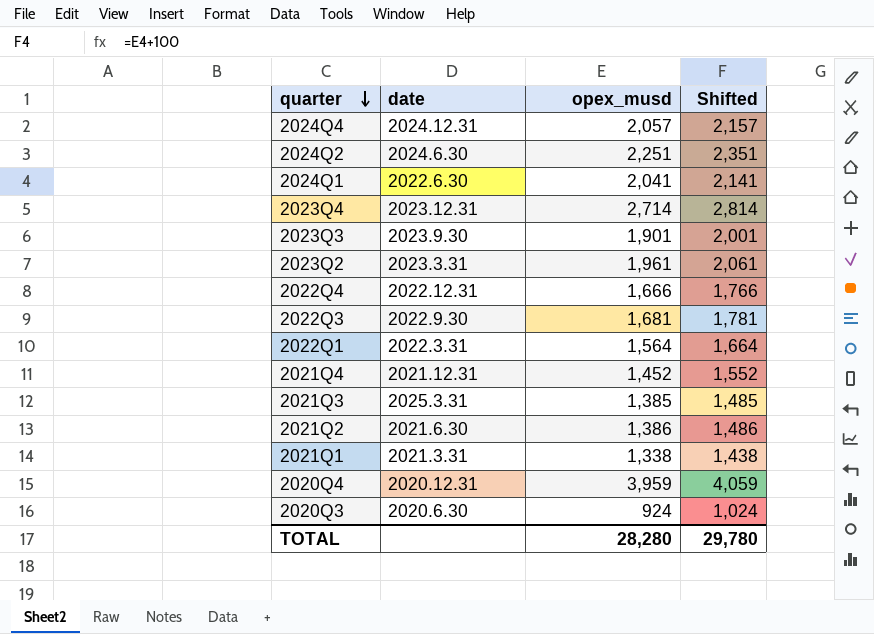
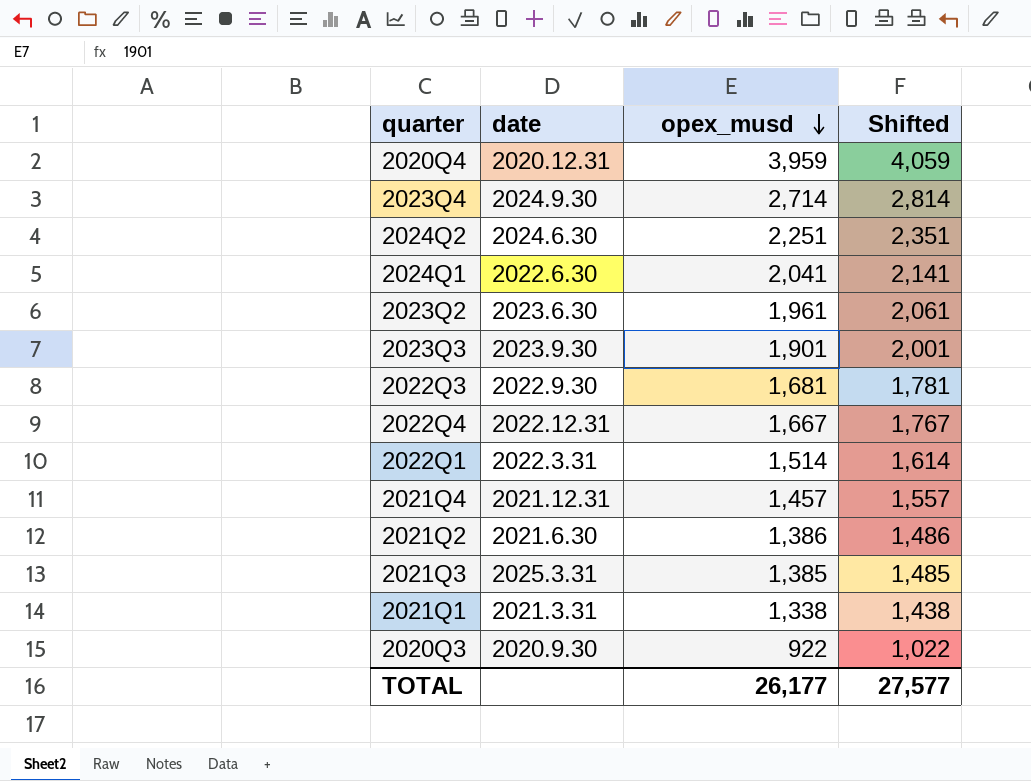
row order: quarter descending -> opex_musd descending
row 2024Q4: 2024.12.31 | 2,057 | 2,157 -> none
2023Q4 | date: 2023.12.31 -> 2024.9.30
2023Q2 | date: 2023.3.31 -> 2023.6.30
2022Q4 | opex_musd: 1,666 -> 1,667
2022Q4 | Shifted: 1,766 -> 1,767
2022Q1 | opex_musd: 1,564 -> 1,514
2022Q1 | Shifted: 1,664 -> 1,614
2021Q4 | opex_musd: 1,452 -> 1,457
2021Q4 | Shifted: 1,552 -> 1,557
2020Q3 | date: 2020.6.30 -> 2020.9.30
2020Q3 | opex_musd: 924 -> 922
2020Q3 | Shifted: 1,024 -> 1,022
TOTAL | opex_musd: 28,280 -> 26,177
TOTAL | Shifted: 29,780 -> 27,577

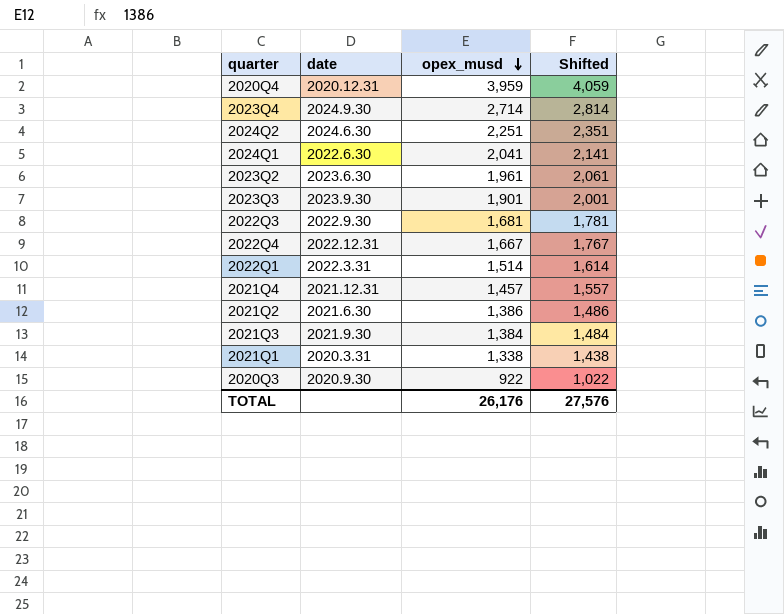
2021Q3 | date: 2025.3.31 -> 2021.9.30
2021Q3 | opex_musd: 1,385 -> 1,384
2021Q3 | Shifted: 1,485 -> 1,484
2021Q1 | date: 2021.3.31 -> 2020.3.31
TOTAL | opex_musd: 26,177 -> 26,176
TOTAL | Shifted: 27,577 -> 27,576

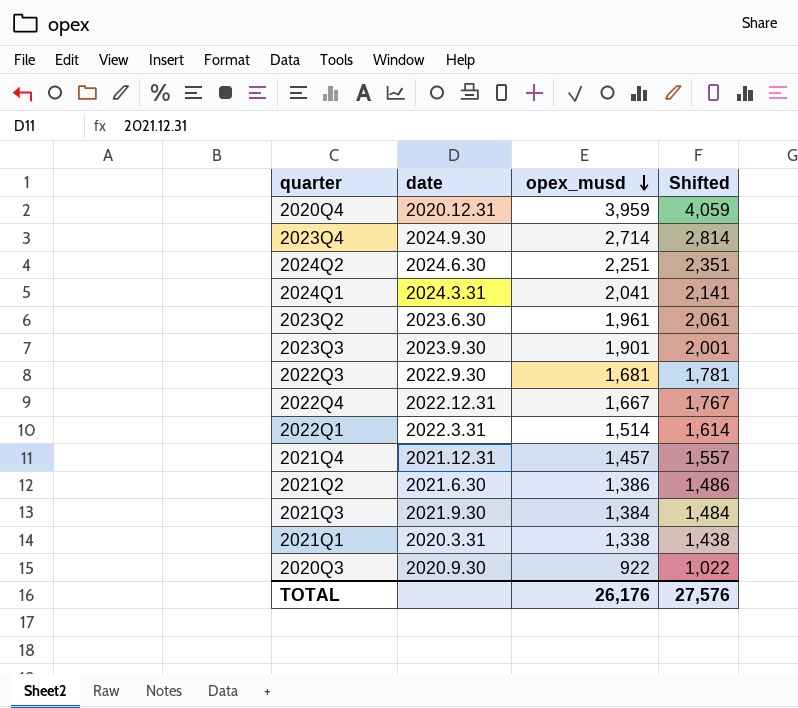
2024Q1 | date: 2022.6.30 -> 2024.3.31

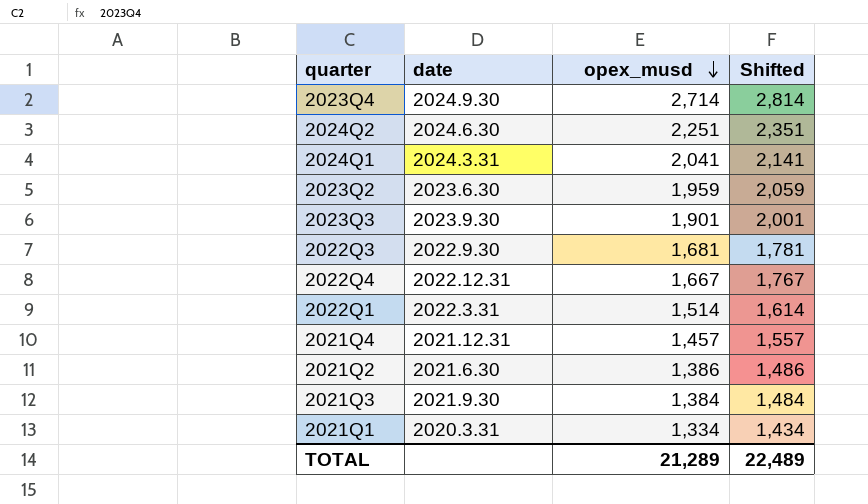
row 2020Q4: 2020.12.31 | 3,959 | 4,059 -> none
row 2020Q3: 2020.9.30 | 922 | 1,022 -> none
2023Q2 | opex_musd: 1,961 -> 1,959
2023Q2 | Shifted: 2,061 -> 2,059
2021Q1 | opex_musd: 1,338 -> 1,334
2021Q1 | Shifted: 1,438 -> 1,434
TOTAL | opex_musd: 26,176 -> 21,289
TOTAL | Shifted: 27,576 -> 22,489

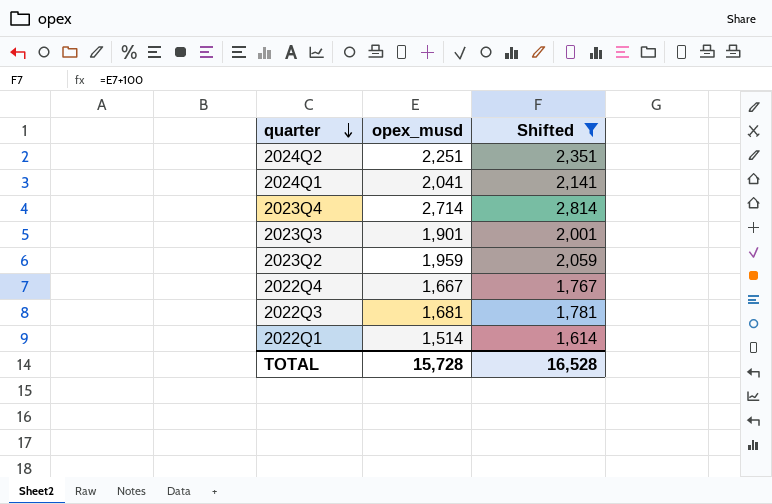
filter: none -> Shifted >= 1,614
row order: opex_musd descending -> quarter descending
column date | position: 2 -> none
TOTAL | opex_musd: 21,289 -> 15,728
TOTAL | Shifted: 22,489 -> 16,528

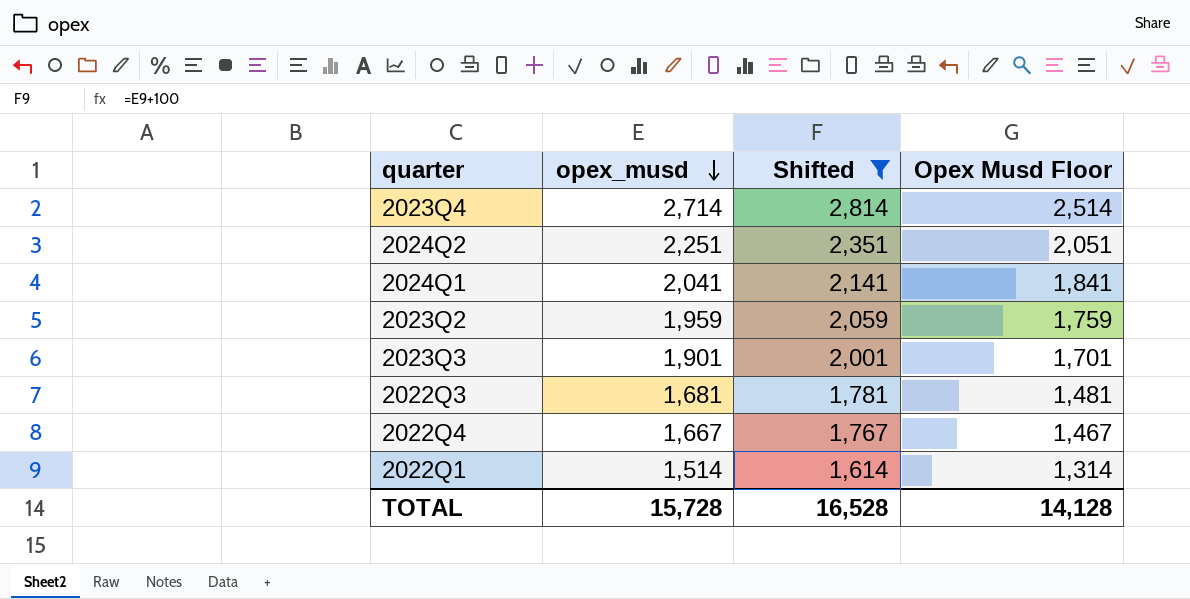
row order: quarter descending -> opex_musd descending
column Opex Musd Floor | formula: none -> [opex_musd] - 200

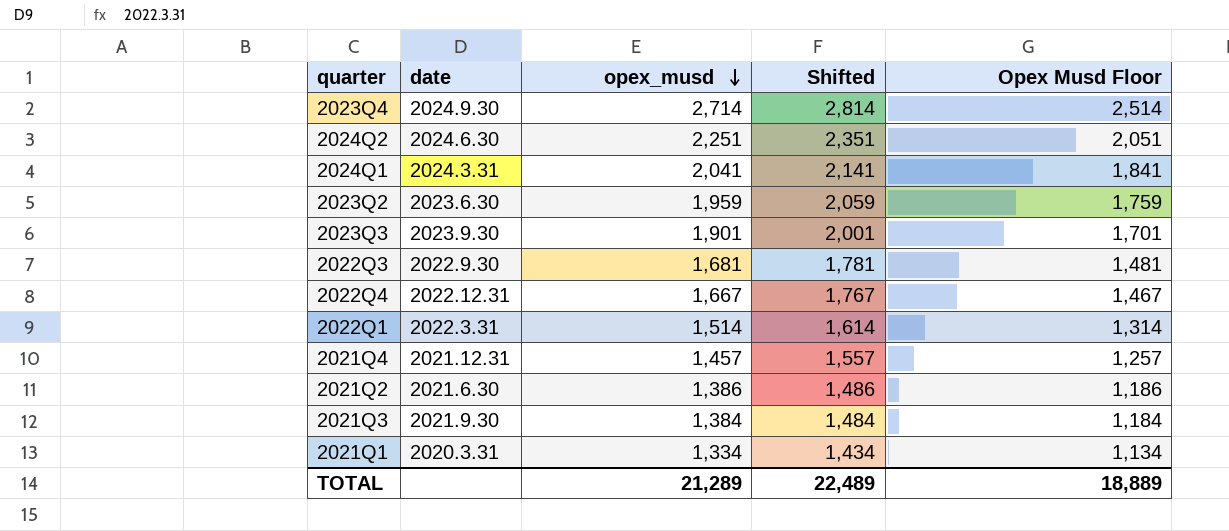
filter: Shifted >= 1,614 -> none
column date | position: none -> 2
TOTAL | opex_musd: 15,728 -> 21,289
TOTAL | Shifted: 16,528 -> 22,489
TOTAL | Opex Musd Floor: 14,128 -> 18,889

